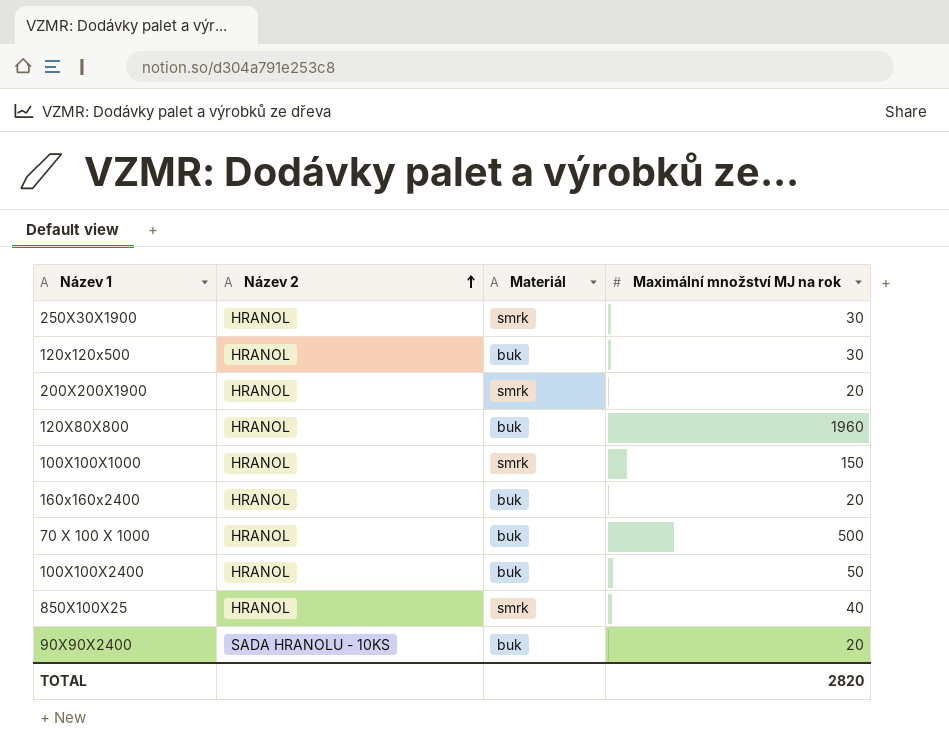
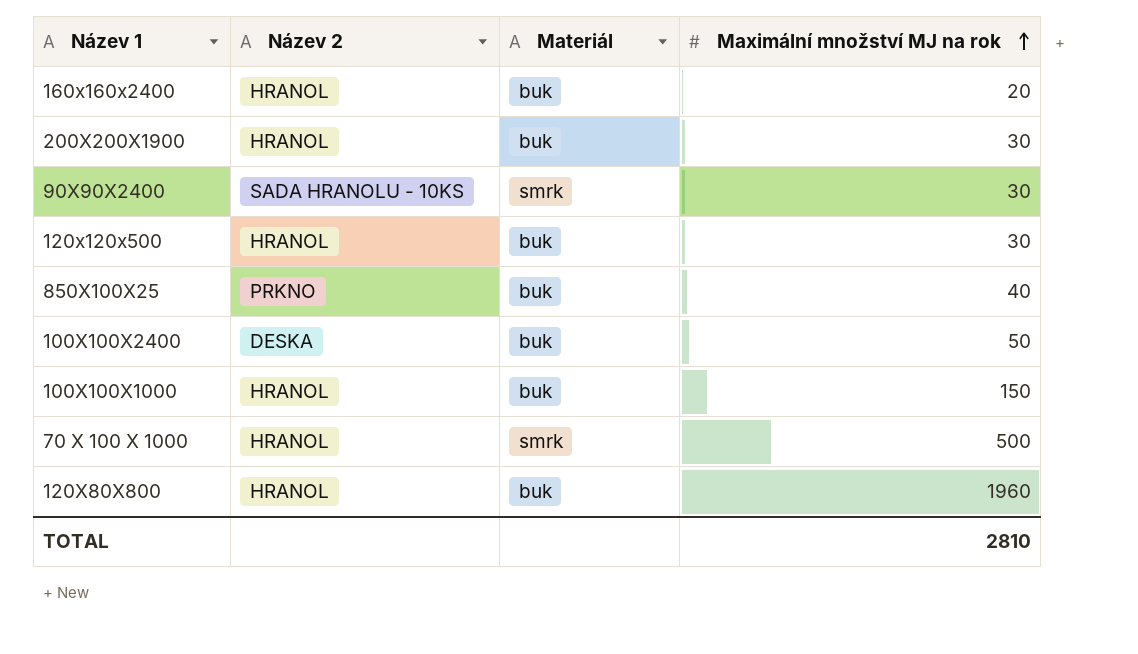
row order: Název 2 ascending -> Maximální množství MJ na rok ascending
row 250X30X1900: HRANOL | smrk | 30 -> none
200X200X1900 | Materiál: smrk -> buk
200X200X1900 | Maximální množství MJ na rok: 20 -> 30
90X90X2400 | Materiál: buk -> smrk
90X90X2400 | Maximální množství MJ na rok: 20 -> 30
850X100X25 | Název 2: HRANOL -> PRKNO
850X100X25 | Materiál: smrk -> buk
100X100X2400 | Název 2: HRANOL -> DESKA
100X100X1000 | Materiál: smrk -> buk
70 X 100 X 1000 | Materiál: buk -> smrk
TOTAL | Maximální množství MJ na rok: 2820 -> 2810

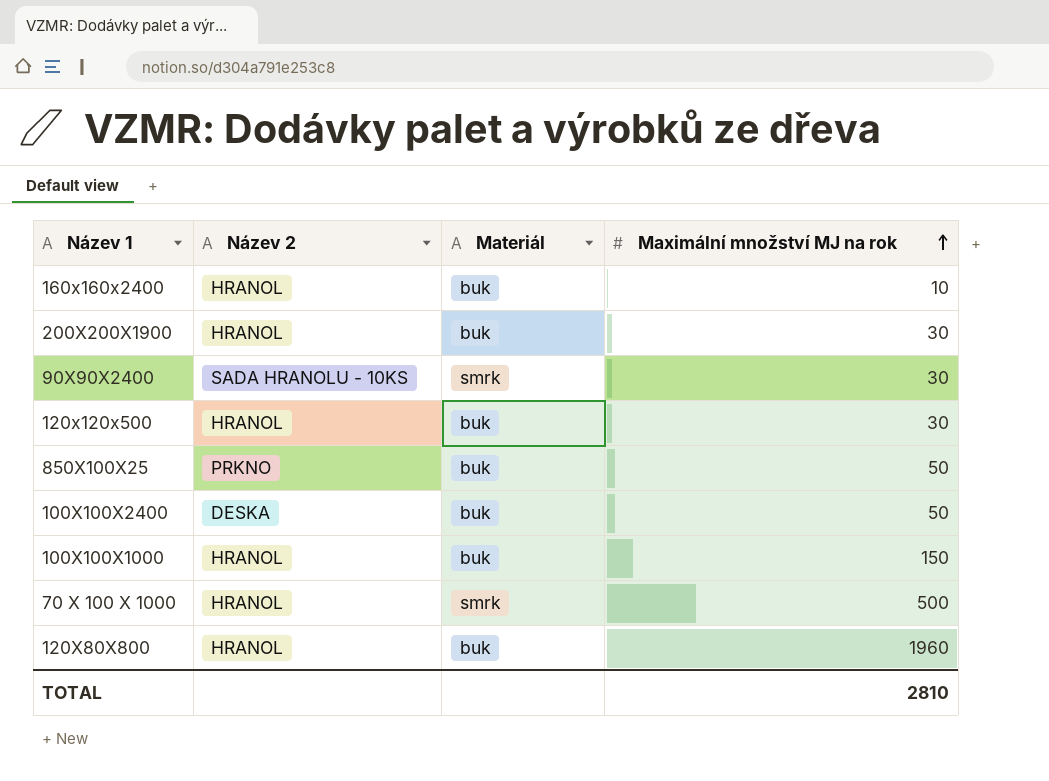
160x160x2400 | Maximální množství MJ na rok: 20 -> 10
850X100X25 | Maximální množství MJ na rok: 40 -> 50

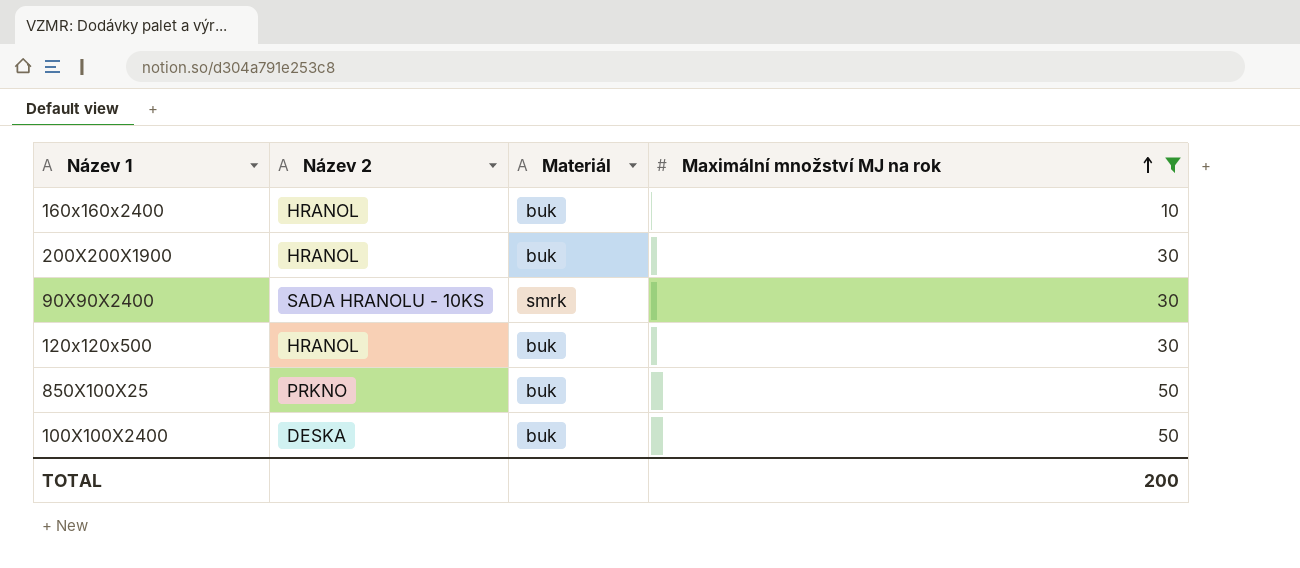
filter: none -> Maximální množství MJ na rok <= 50
TOTAL | Maximální množství MJ na rok: 2810 -> 200

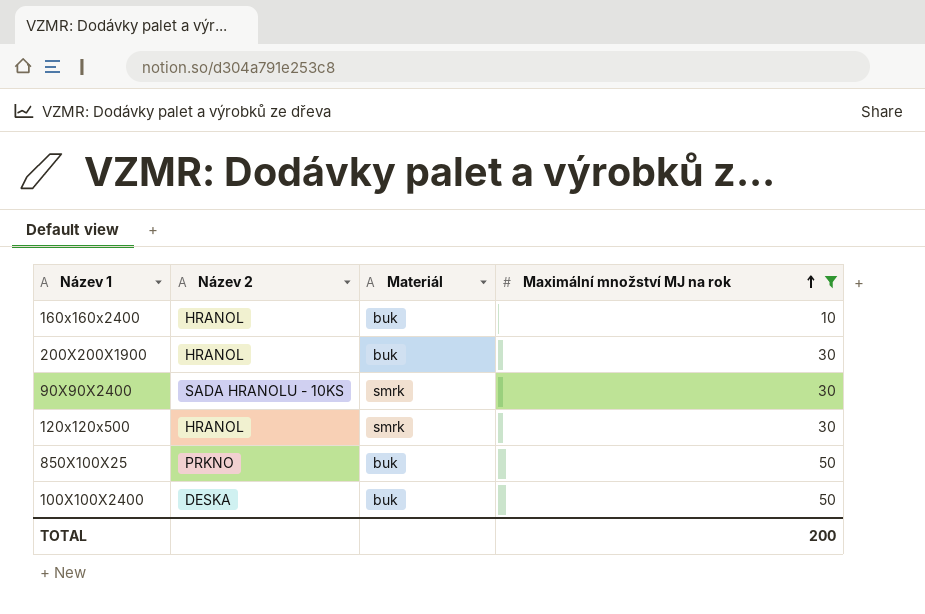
120x120x500 | Materiál: buk -> smrk

